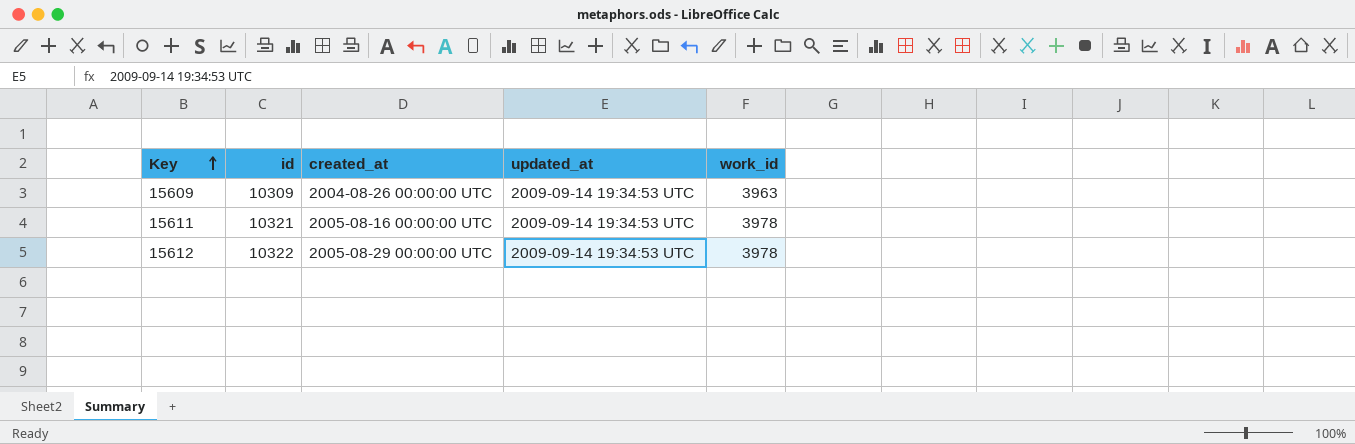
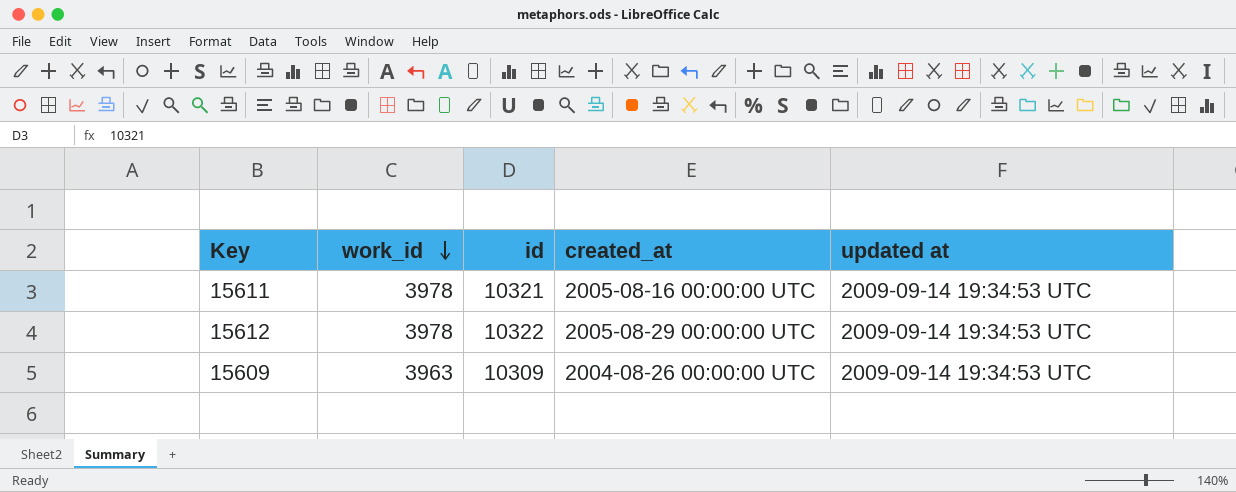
row order: Key ascending -> work_id descending
column work_id | position: 5 -> 2
column name: updated_at -> updated at

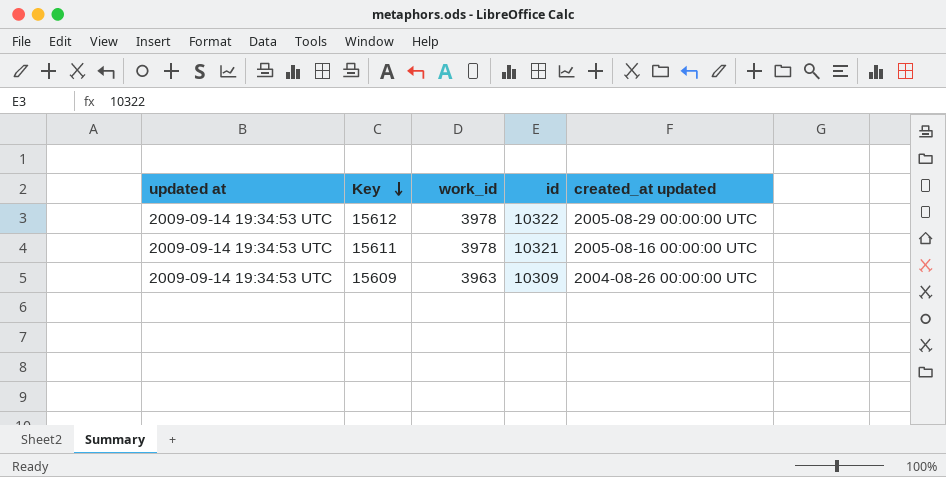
row order: work_id descending -> Key descending
column updated at | position: 5 -> 1
column name: created_at -> created_at updated

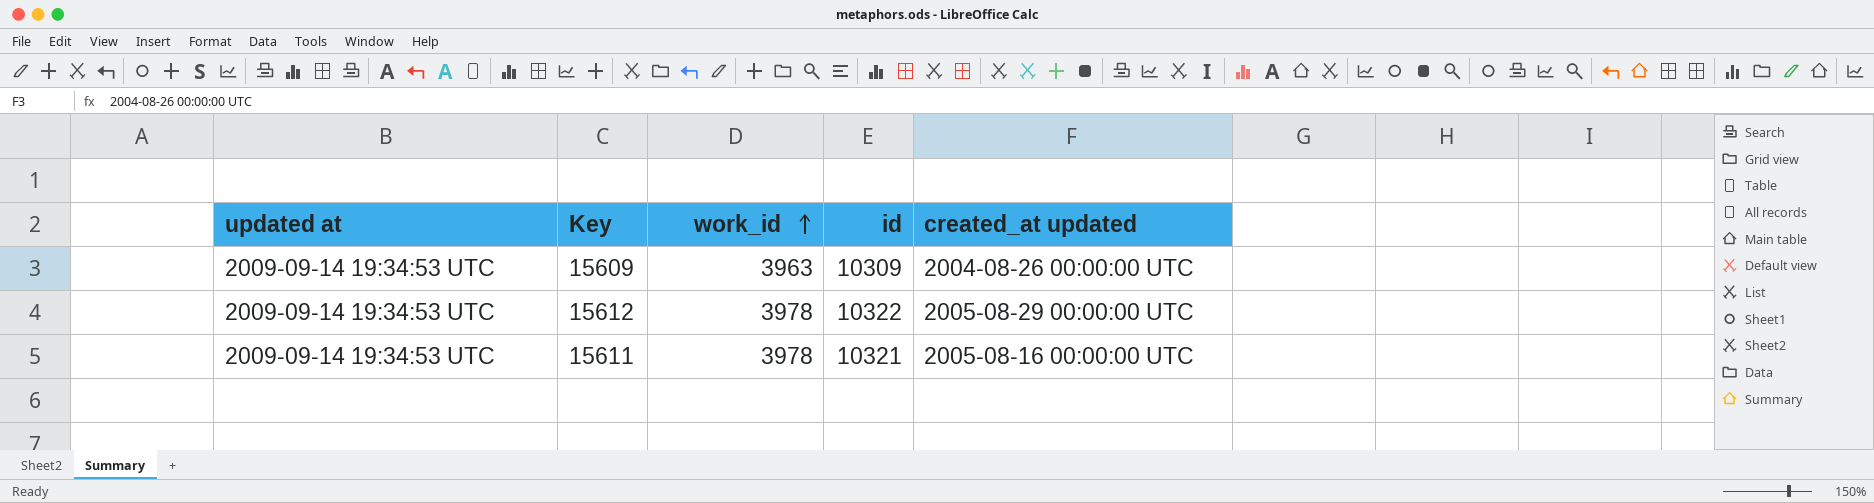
row order: Key descending -> work_id ascending

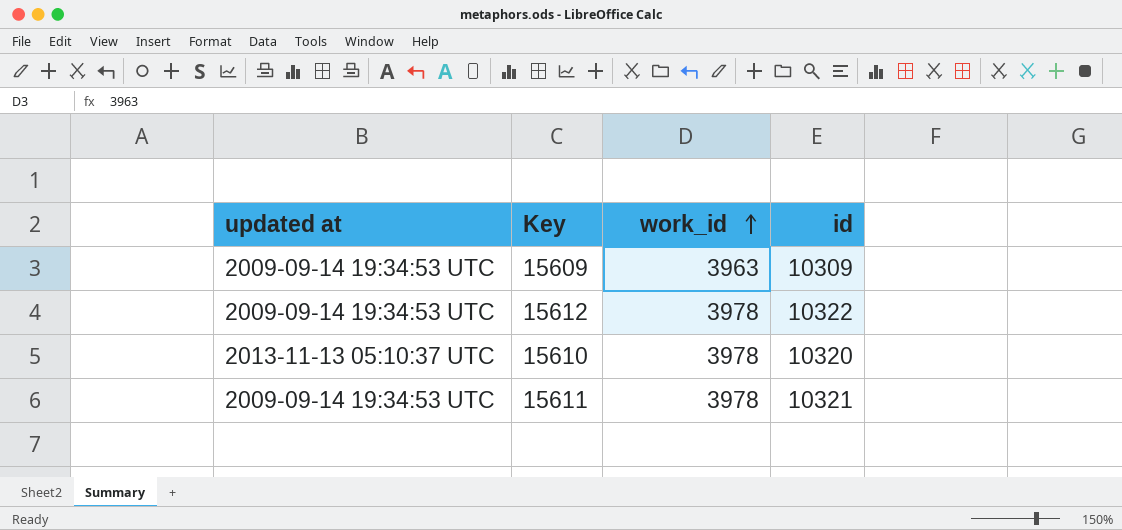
column created_at updated | position: 5 -> none
row 15610: none -> 2013-11-13 05:10:37 UTC | 3978 | 10320

